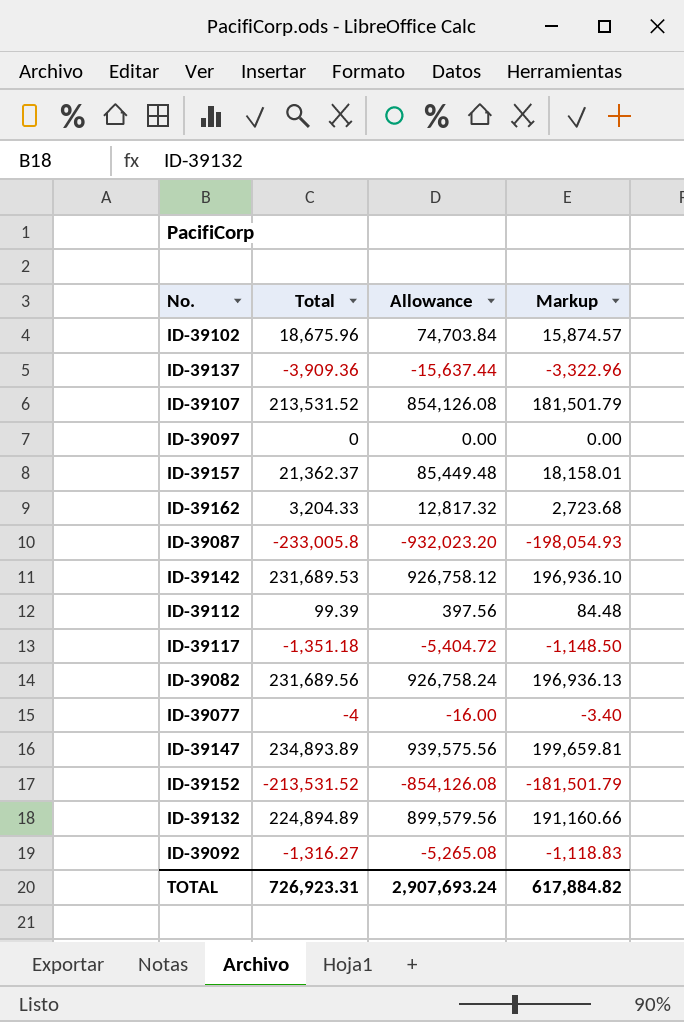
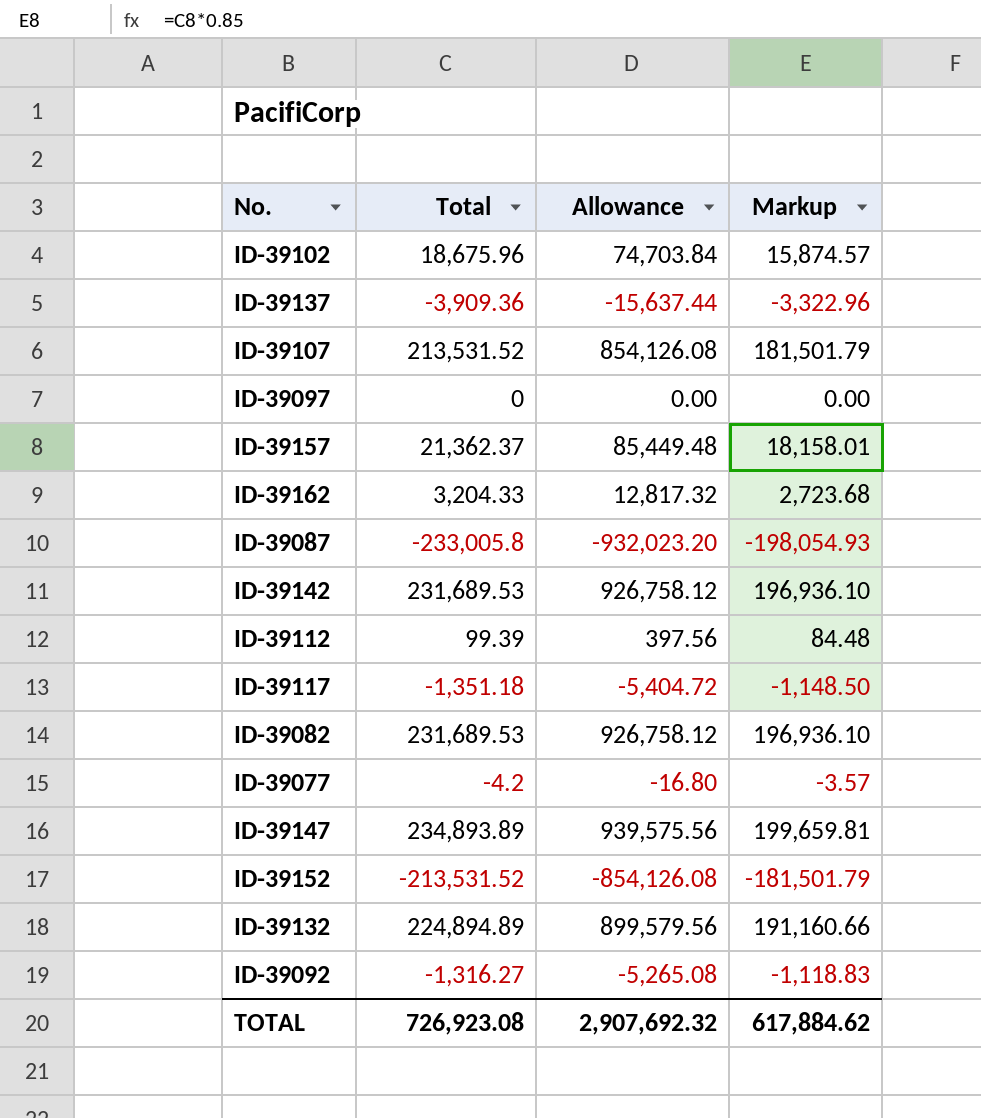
ID-39082 | Total: 231,689.56 -> 231,689.53
ID-39082 | Allowance: 926,758.24 -> 926,758.12
ID-39082 | Markup: 196,936.13 -> 196,936.10
ID-39077 | Total: -4 -> -4.2
ID-39077 | Allowance: -16.00 -> -16.80
ID-39077 | Markup: -3.40 -> -3.57
TOTAL | Total: 726,923.31 -> 726,923.08
TOTAL | Allowance: 2,907,693.24 -> 2,907,692.32
TOTAL | Markup: 617,884.82 -> 617,884.62

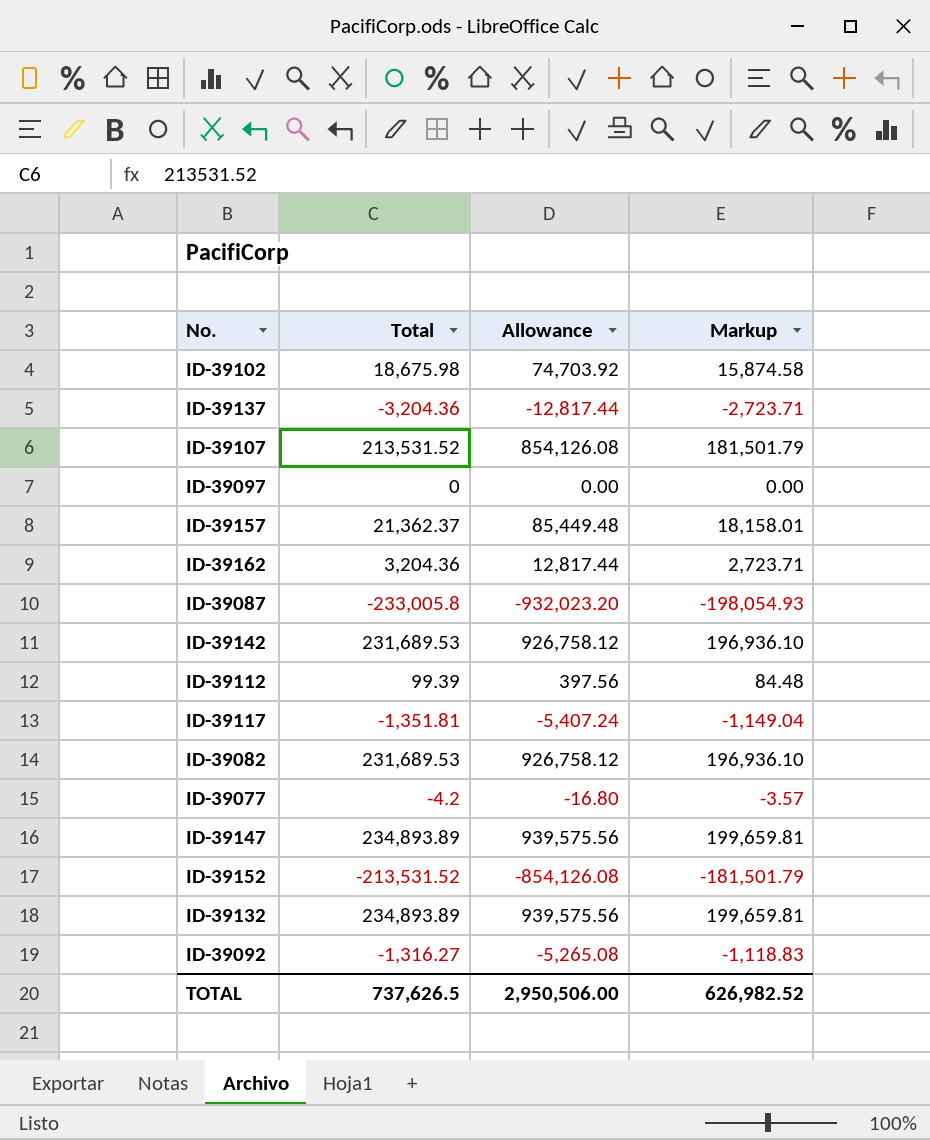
ID-39102 | Total: 18,675.96 -> 18,675.98
ID-39102 | Allowance: 74,703.84 -> 74,703.92
ID-39102 | Markup: 15,874.57 -> 15,874.58
ID-39137 | Total: -3,909.36 -> -3,204.36
ID-39137 | Allowance: -15,637.44 -> -12,817.44
ID-39137 | Markup: -3,322.96 -> -2,723.71
ID-39162 | Total: 3,204.33 -> 3,204.36
ID-39162 | Allowance: 12,817.32 -> 12,817.44
ID-39162 | Markup: 2,723.68 -> 2,723.71
ID-39117 | Total: -1,351.18 -> -1,351.81
ID-39117 | Allowance: -5,404.72 -> -5,407.24
ID-39117 | Markup: -1,148.50 -> -1,149.04
ID-39132 | Total: 224,894.89 -> 234,893.89
ID-39132 | Allowance: 899,579.56 -> 939,575.56
ID-39132 | Markup: 191,160.66 -> 199,659.81
TOTAL | Total: 726,923.08 -> 737,626.5
TOTAL | Allowance: 2,907,692.32 -> 2,950,506.00
TOTAL | Markup: 617,884.62 -> 626,982.52

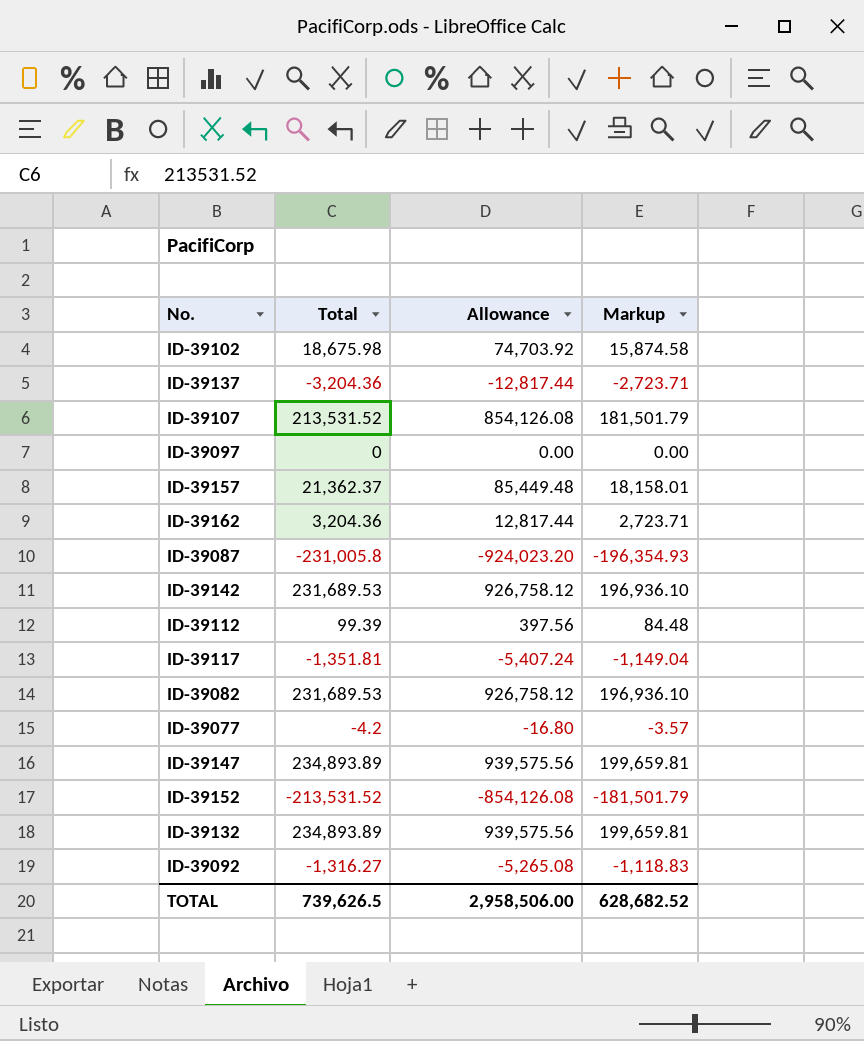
ID-39087 | Total: -233,005.8 -> -231,005.8
ID-39087 | Allowance: -932,023.20 -> -924,023.20
ID-39087 | Markup: -198,054.93 -> -196,354.93
TOTAL | Total: 737,626.5 -> 739,626.5
TOTAL | Allowance: 2,950,506.00 -> 2,958,506.00
TOTAL | Markup: 626,982.52 -> 628,682.52

